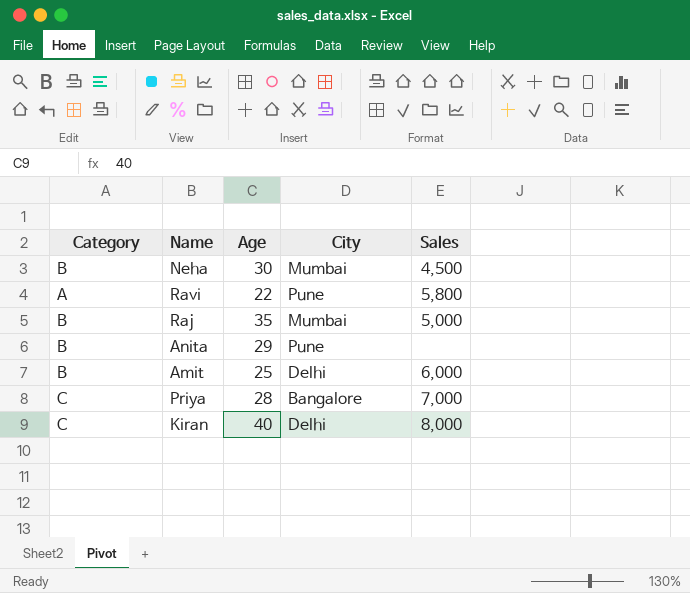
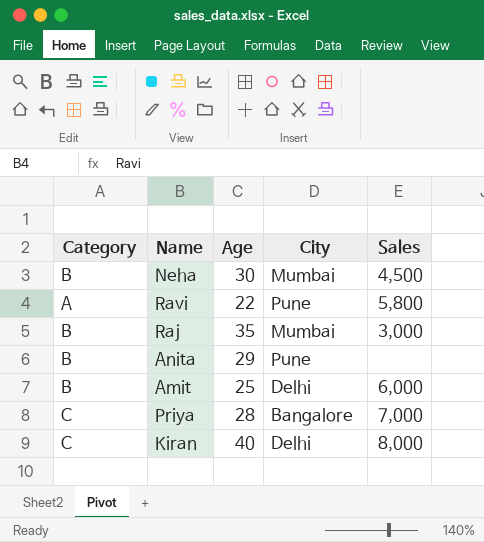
Raj | Sales: 5,000 -> 3,000

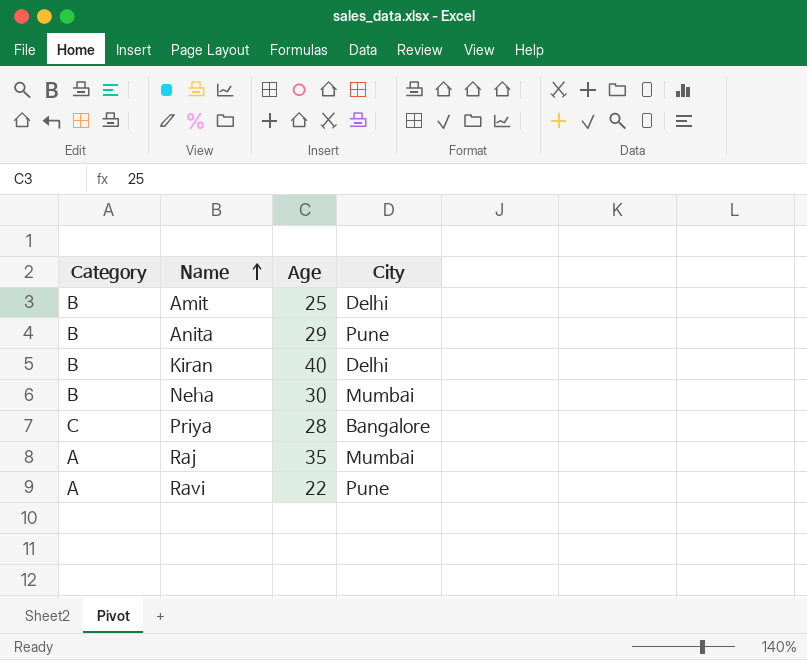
row order: none -> Name ascending
column Sales | position: 5 -> none
Kiran | Category: C -> B
Raj | Category: B -> A

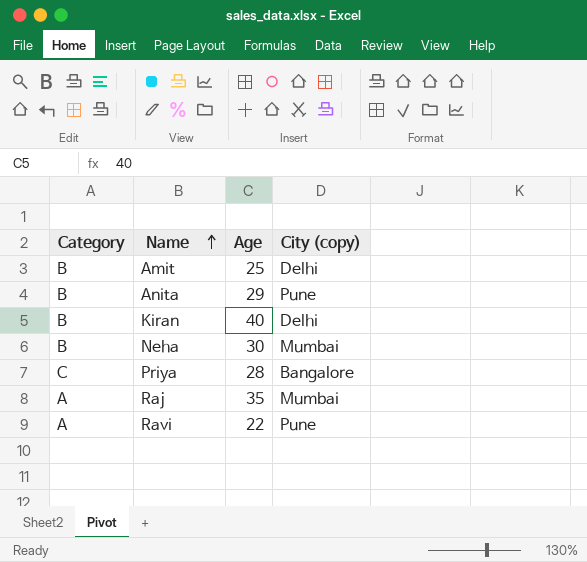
column name: City -> City (copy)

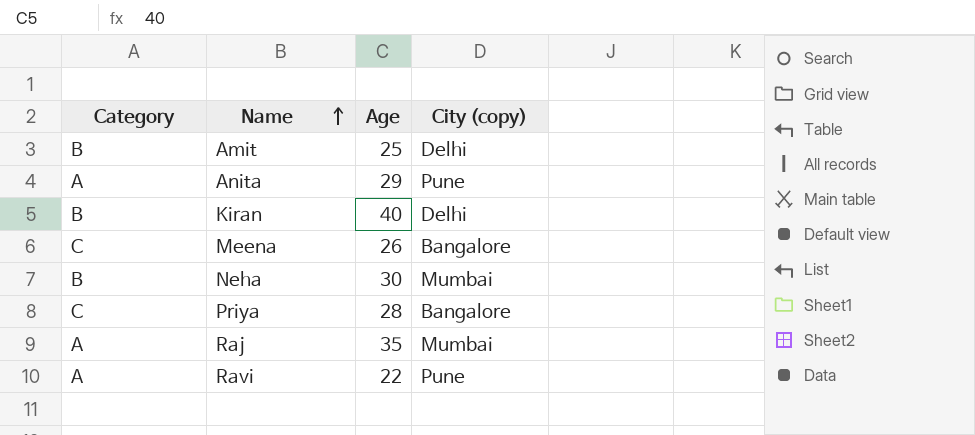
Anita | Category: B -> A
row Meena: none -> C | 26 | Bangalore

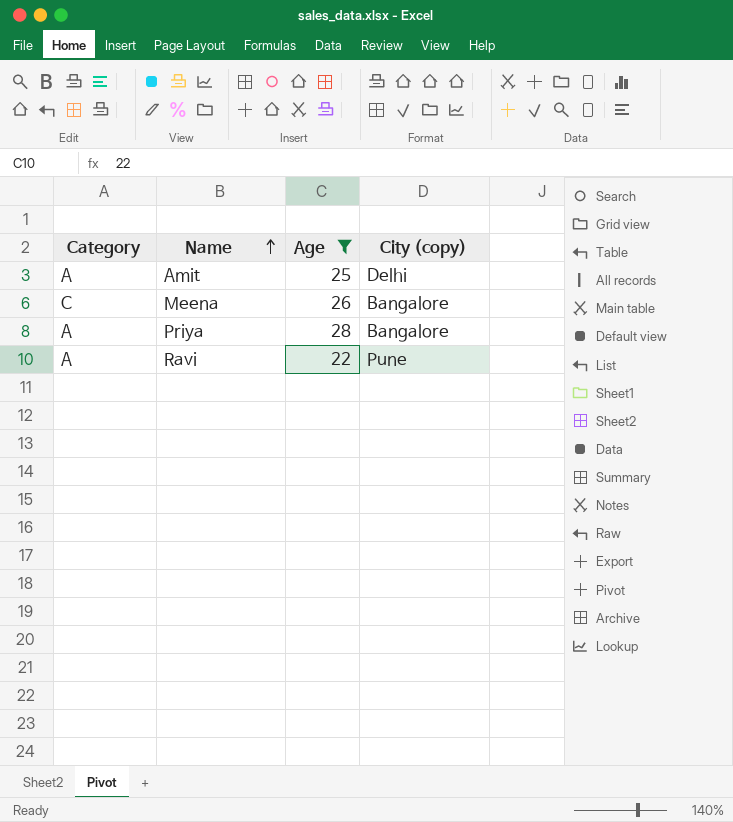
filter: none -> Age <= 28
Amit | Category: B -> A
Priya | Category: C -> A

